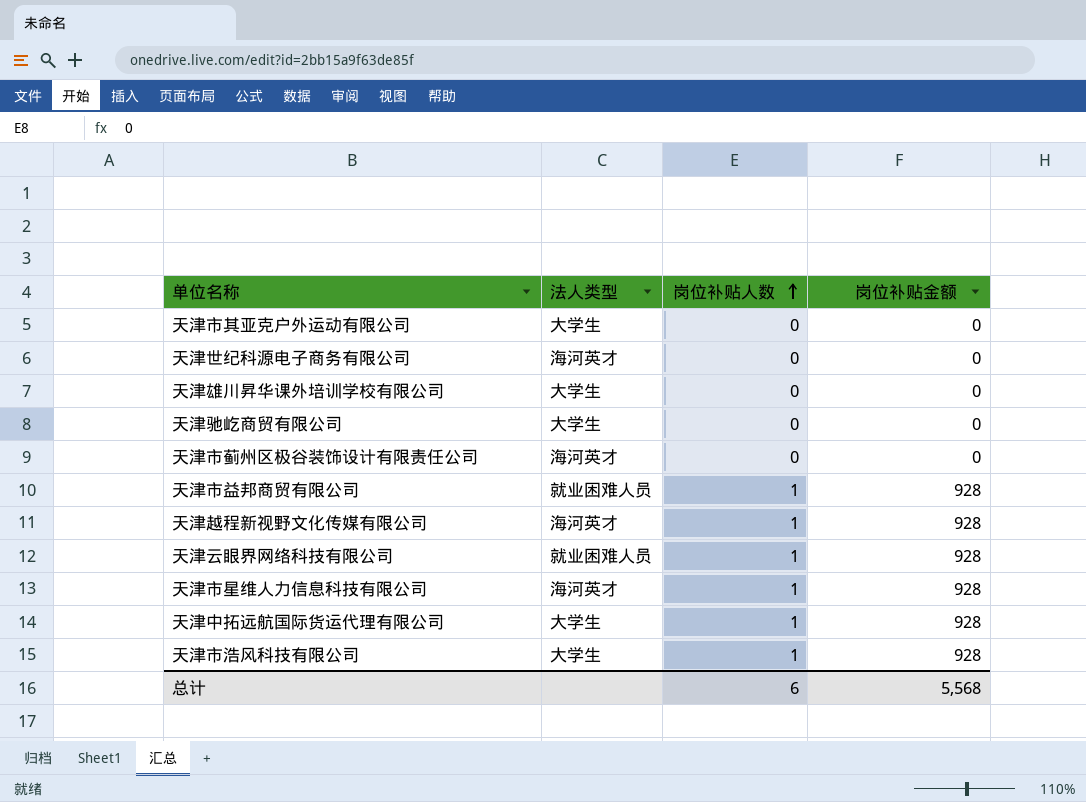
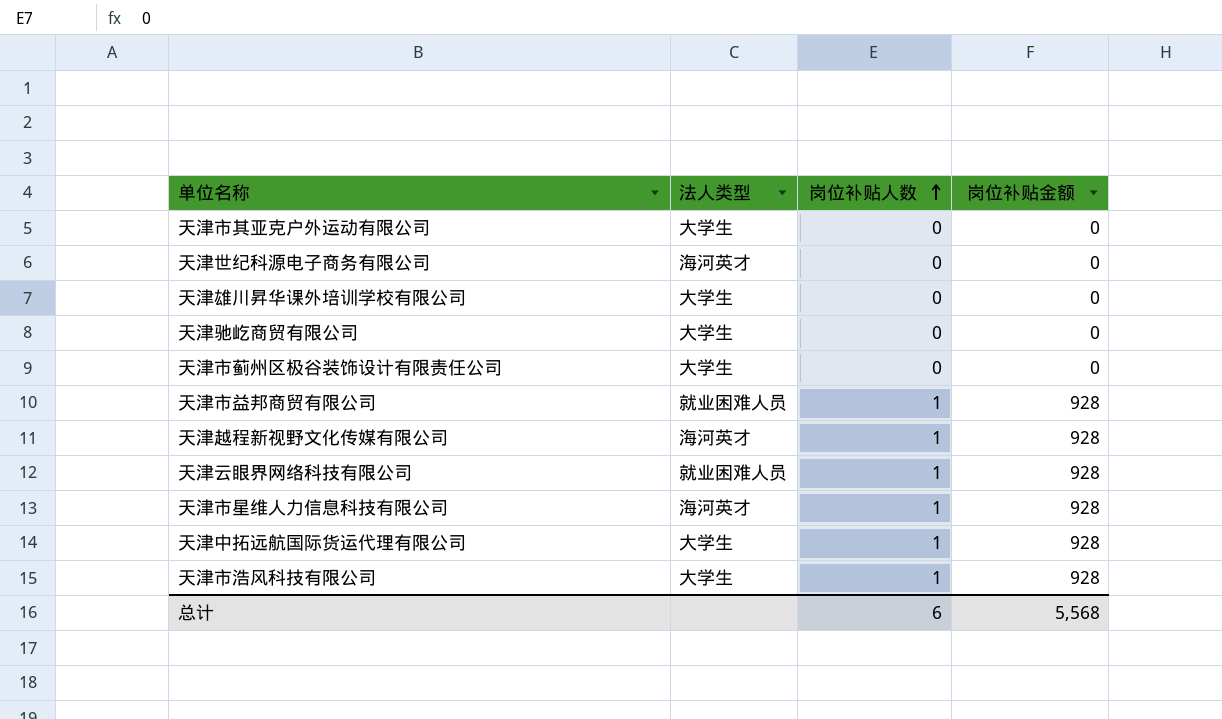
天津市蓟州区极谷装饰设计有限责任公司 | 法人类型: 海河英才 -> 大学生

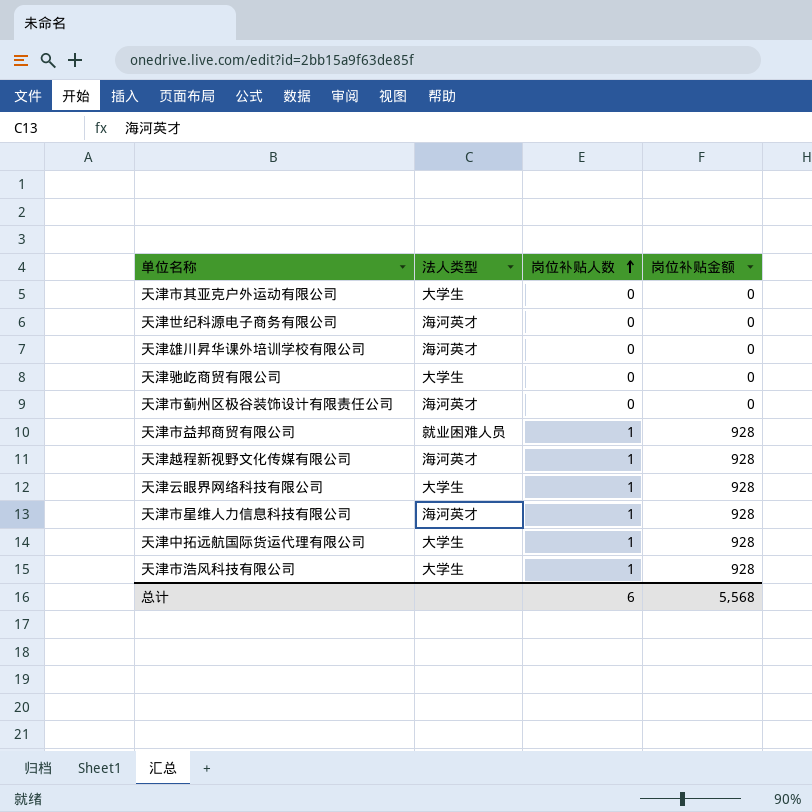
天津雄川昇华课外培训学校有限公司 | 法人类型: 大学生 -> 海河英才
天津市蓟州区极谷装饰设计有限责任公司 | 法人类型: 大学生 -> 海河英才
天津云眼界网络科技有限公司 | 法人类型: 就业困难人员 -> 大学生

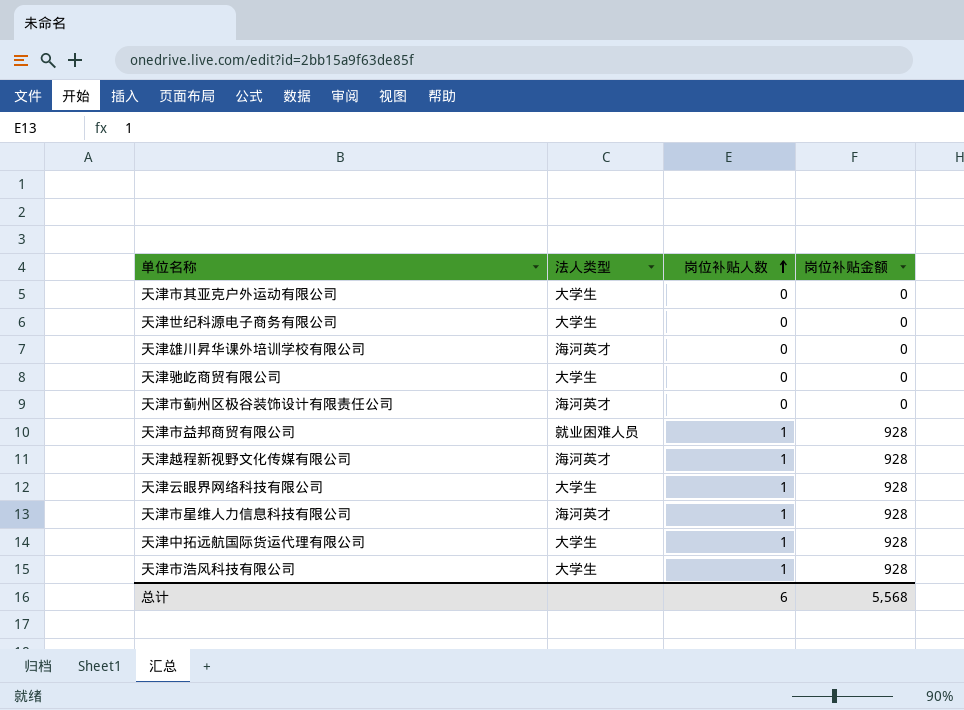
天津世纪科源电子商务有限公司 | 法人类型: 海河英才 -> 大学生

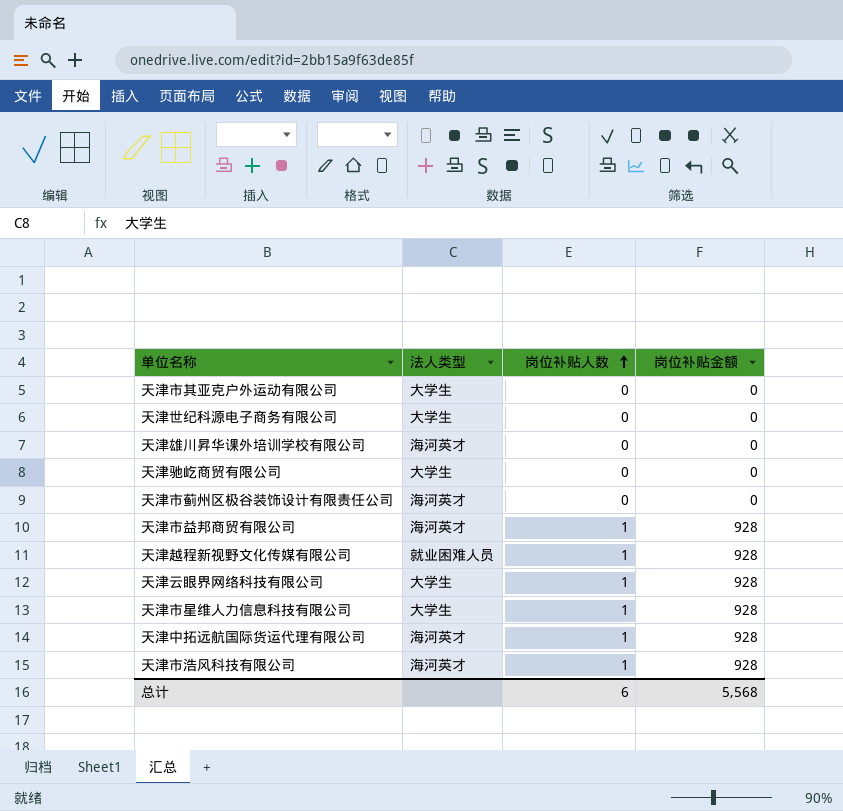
天津市益邦商贸有限公司 | 法人类型: 就业困难人员 -> 海河英才
天津越程新视野文化传媒有限公司 | 法人类型: 海河英才 -> 就业困难人员
天津市星维人力信息科技有限公司 | 法人类型: 海河英才 -> 大学生
天津中拓远航国际货运代理有限公司 | 法人类型: 大学生 -> 海河英才
天津市浩风科技有限公司 | 法人类型: 大学生 -> 海河英才

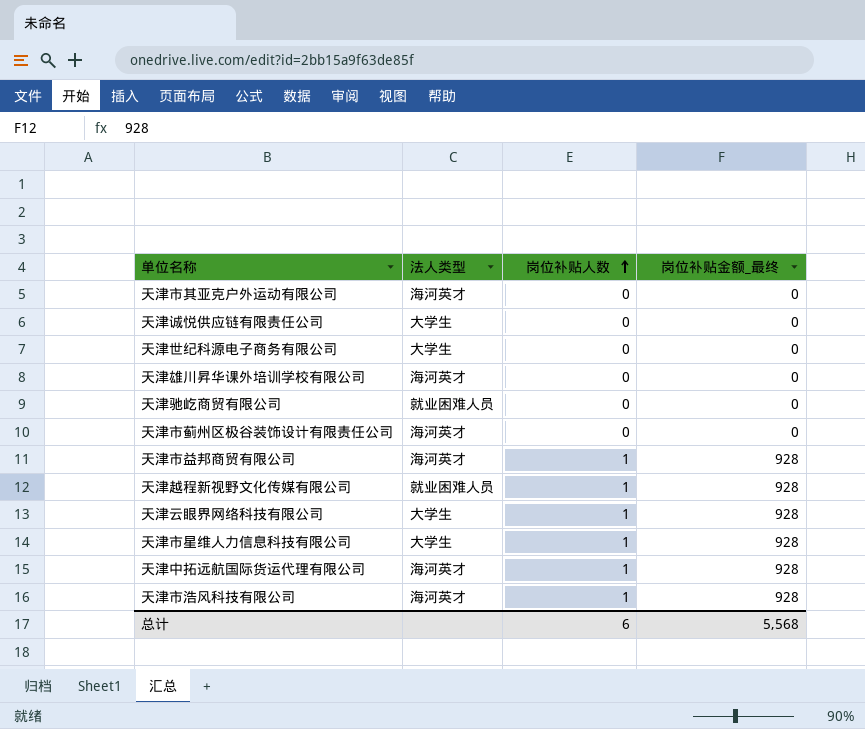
column name: 岗位补贴金额 -> 岗位补贴金额_最终
天津市其亚克户外运动有限公司 | 法人类型: 大学生 -> 海河英才
row 天津诚悦供应链有限责任公司: none -> 大学生 | 0 | 0
天津驰屹商贸有限公司 | 法人类型: 大学生 -> 就业困难人员

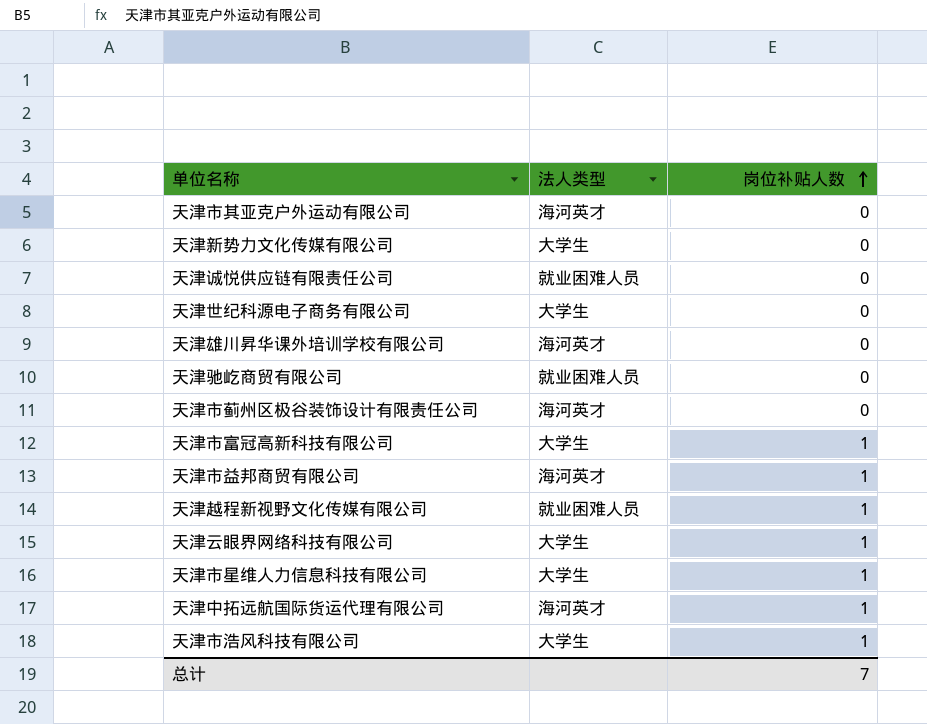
column 岗位补贴金额_最终 | position: 4 -> none
row 天津新势力文化传媒有限公司: none -> 大学生 | 0
天津诚悦供应链有限责任公司 | 法人类型: 大学生 -> 就业困难人员
row 天津市富冠高新科技有限公司: none -> 大学生 | 1
天津市浩风科技有限公司 | 法人类型: 海河英才 -> 大学生
总计 | 岗位补贴人数: 6 -> 7

